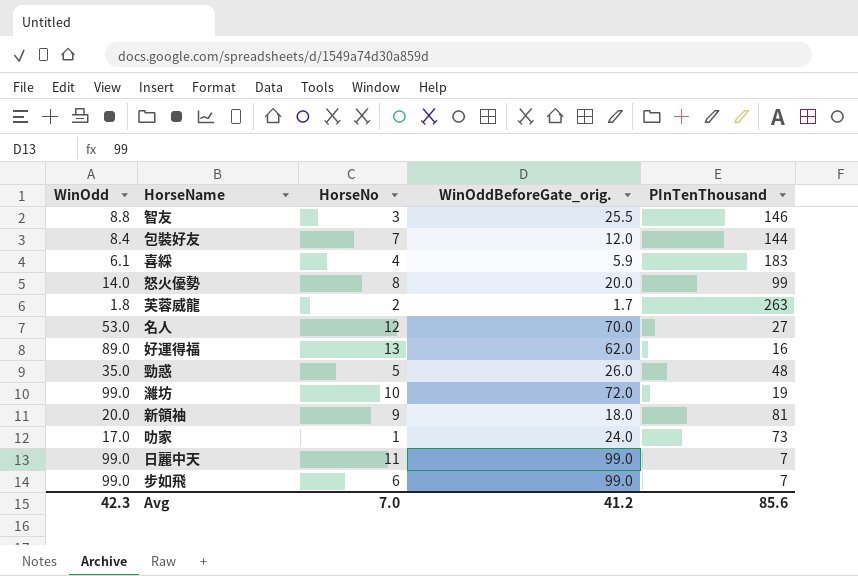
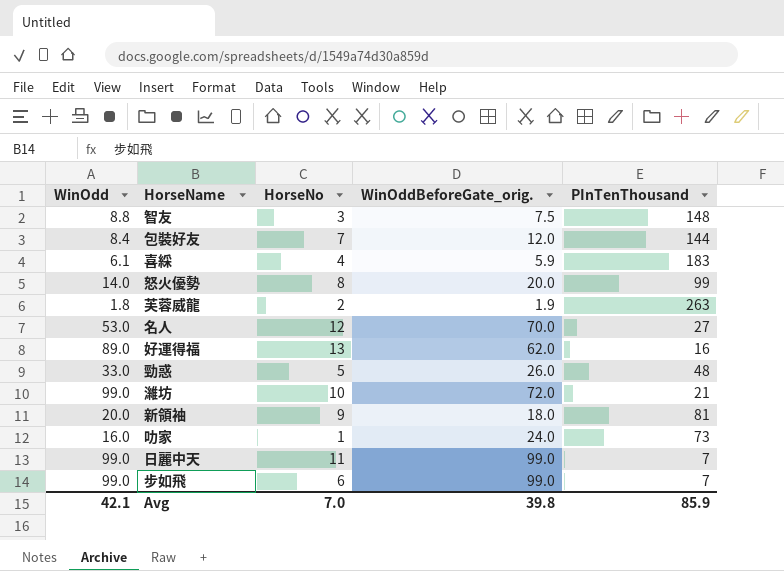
智友 | WinOddBeforeGate_orig.: 25.5 -> 7.5
智友 | PInTenThousand: 146 -> 148
芙蓉威龍 | WinOddBeforeGate_orig.: 1.7 -> 1.9
勁惑 | WinOdd: 35.0 -> 33.0
濰坊 | PInTenThousand: 19 -> 21
叻家 | WinOdd: 17.0 -> 16.0
Avg | WinOdd: 42.3 -> 42.1
Avg | WinOddBeforeGate_orig.: 41.2 -> 39.8
Avg | PInTenThousand: 85.6 -> 85.9

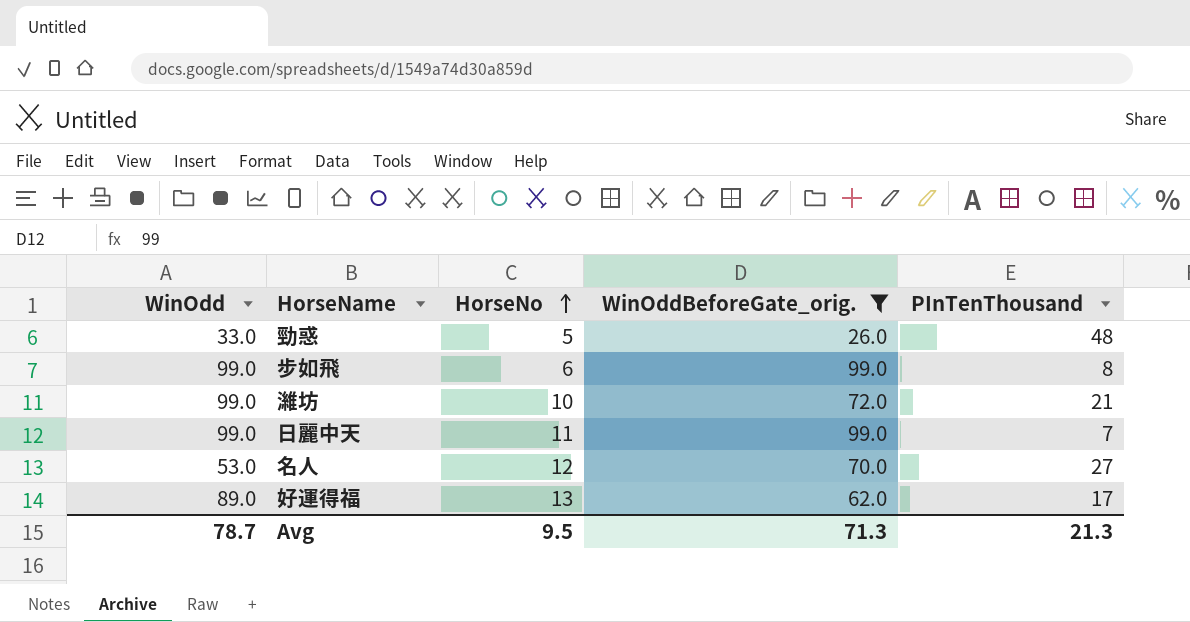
filter: none -> WinOddBeforeGate_orig. >= 26.0
row order: none -> HorseNo ascending
步如飛 | PInTenThousand: 7 -> 8
好運得福 | PInTenThousand: 16 -> 17
Avg | WinOdd: 42.1 -> 78.7
Avg | HorseNo: 7.0 -> 9.5
Avg | WinOddBeforeGate_orig.: 39.8 -> 71.3
Avg | PInTenThousand: 85.9 -> 21.3

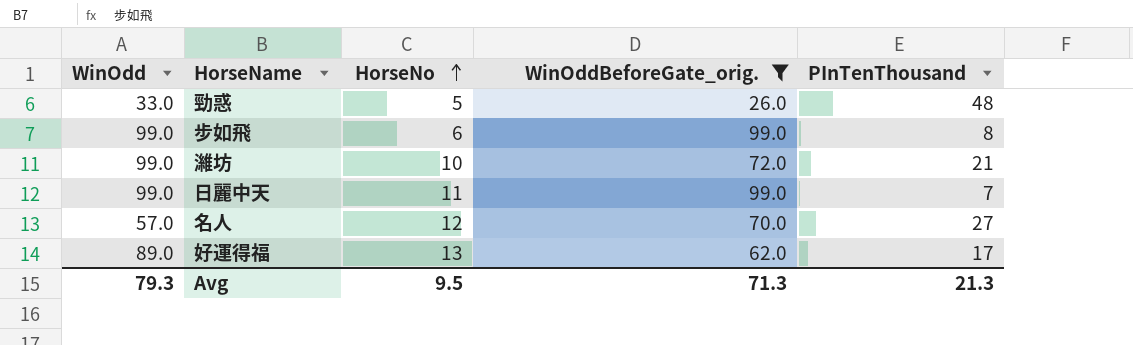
名人 | WinOdd: 53.0 -> 57.0
Avg | WinOdd: 78.7 -> 79.3

